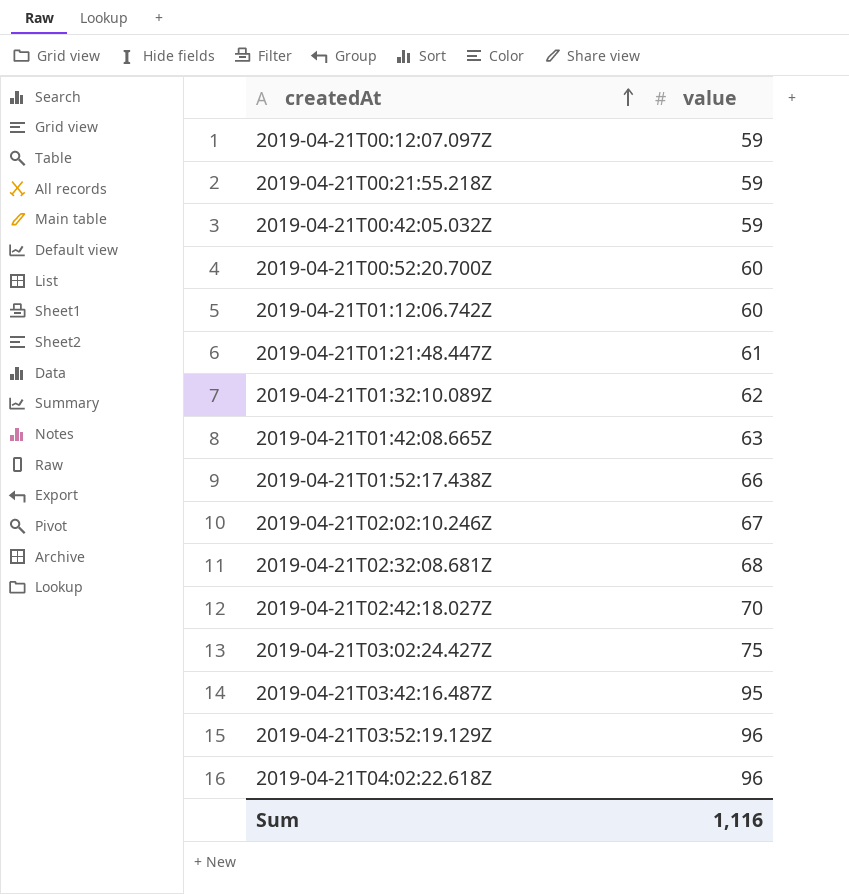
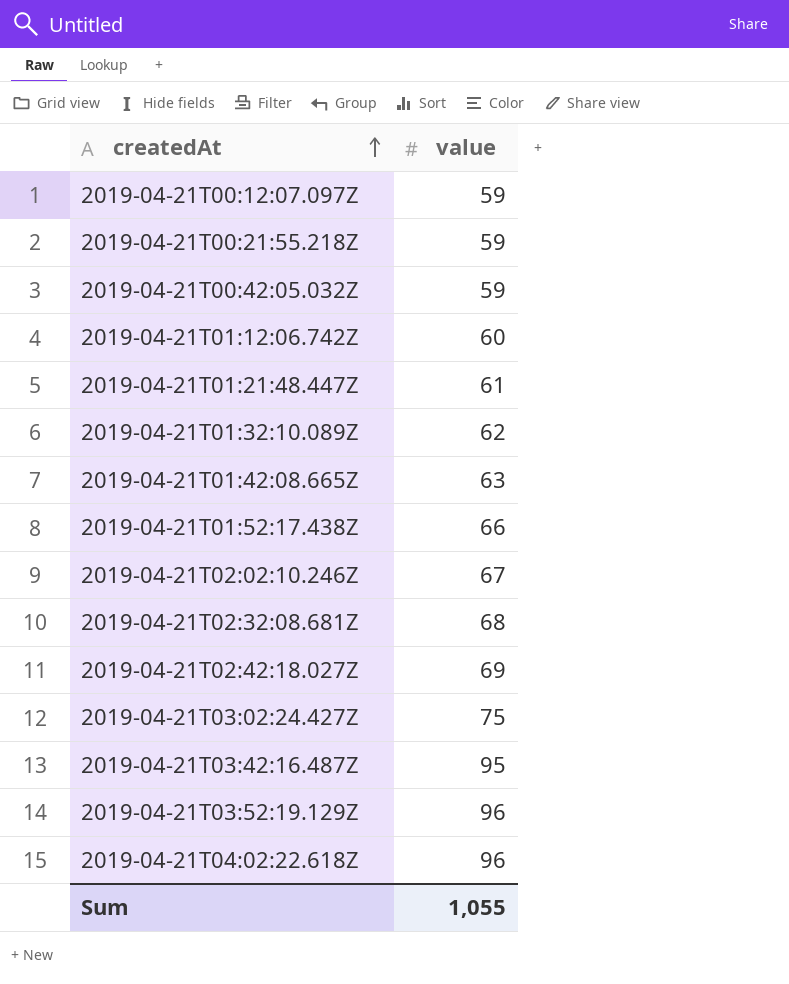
row 2019-04-21T00:52:20.700Z: 60 -> none
2019-04-21T02:42:18.027Z | value: 70 -> 69
Sum | value: 1,116 -> 1,055

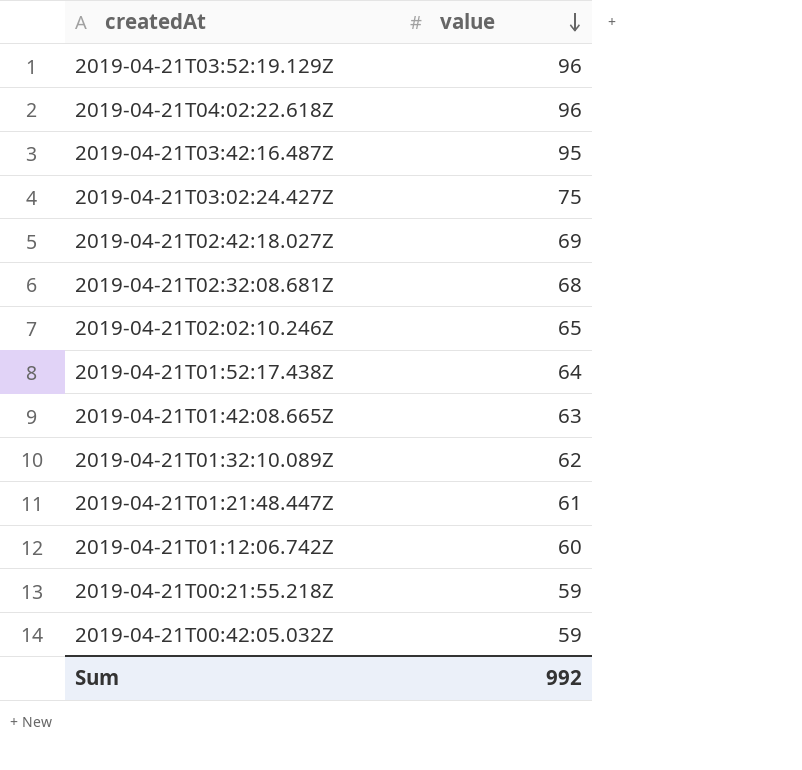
row order: createdAt ascending -> value descending
row 2019-04-21T00:12:07.097Z: 59 -> none
2019-04-21T02:02:10.246Z | value: 67 -> 65
2019-04-21T01:52:17.438Z | value: 66 -> 64
Sum | value: 1,055 -> 992

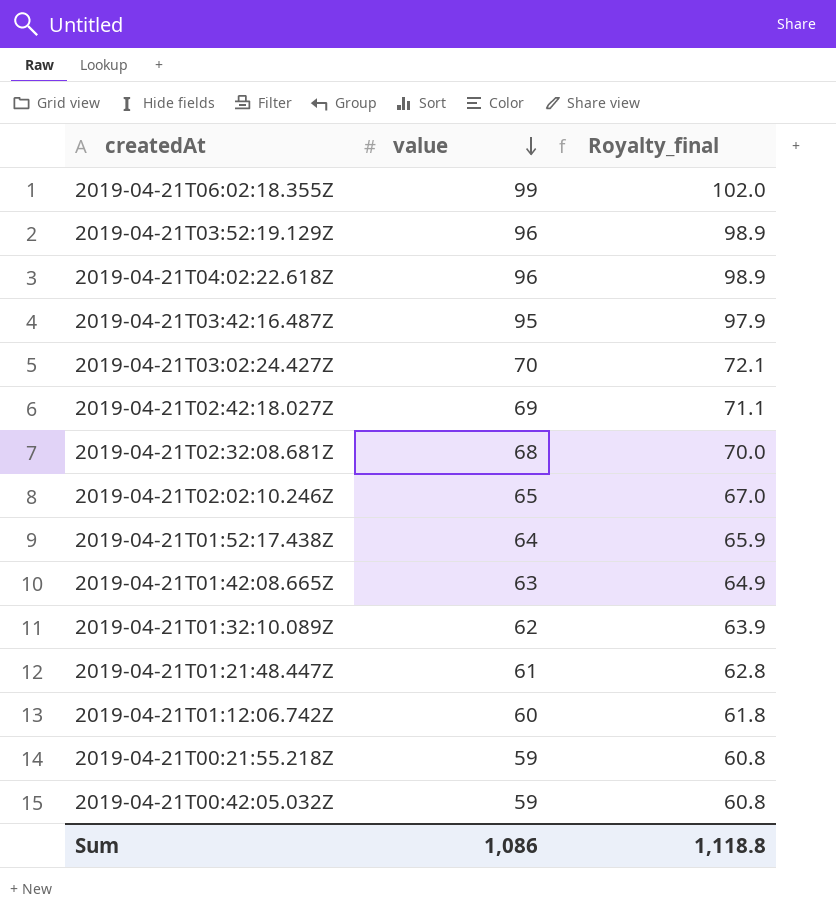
column Royalty_final | formula: none -> [value] * 1.03
row 2019-04-21T06:02:18.355Z: none -> 99 | 102.0
2019-04-21T03:02:24.427Z | value: 75 -> 70
Sum | value: 992 -> 1,086

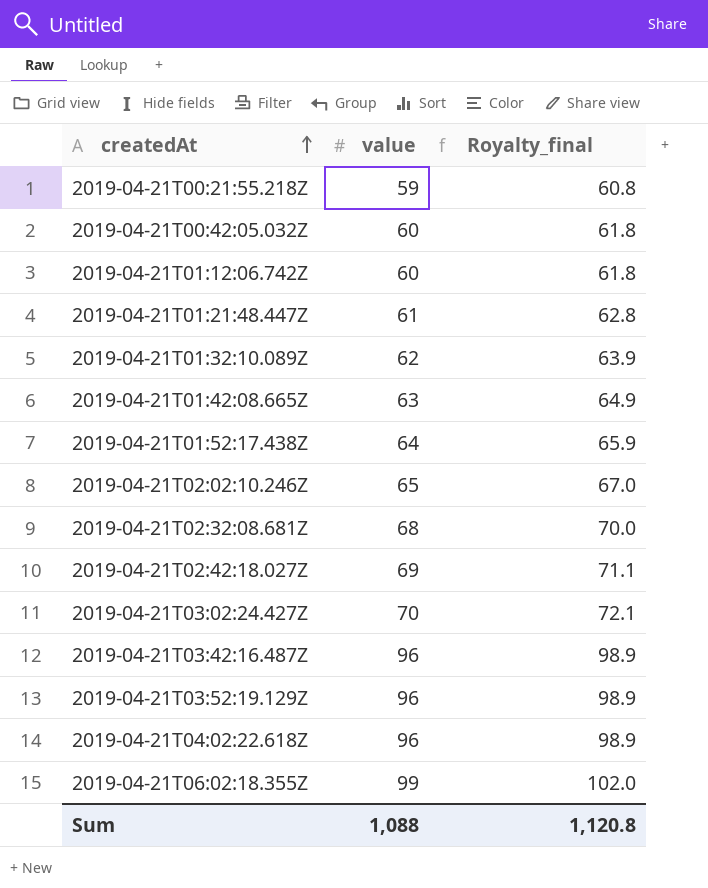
row order: value descending -> createdAt ascending
2019-04-21T00:42:05.032Z | value: 59 -> 60
2019-04-21T00:42:05.032Z | Royalty_final: 60.8 -> 61.8
2019-04-21T03:42:16.487Z | value: 95 -> 96
2019-04-21T03:42:16.487Z | Royalty_final: 97.9 -> 98.9
Sum | value: 1,086 -> 1,088
Sum | Royalty_final: 1,118.8 -> 1,120.8

